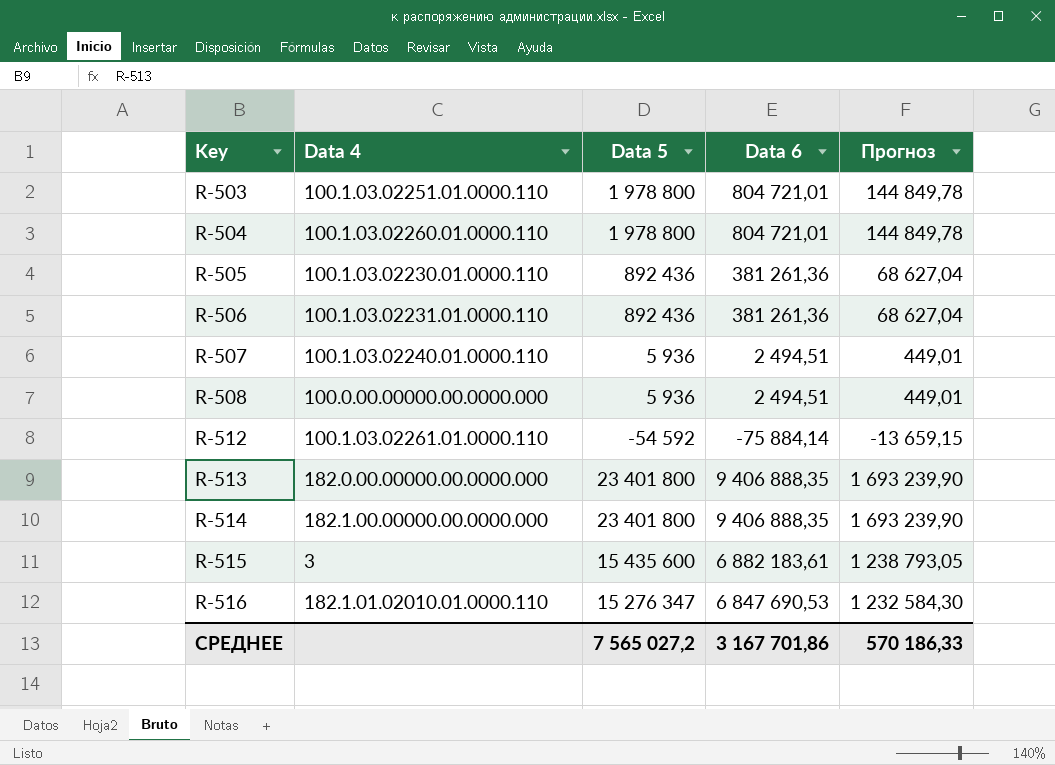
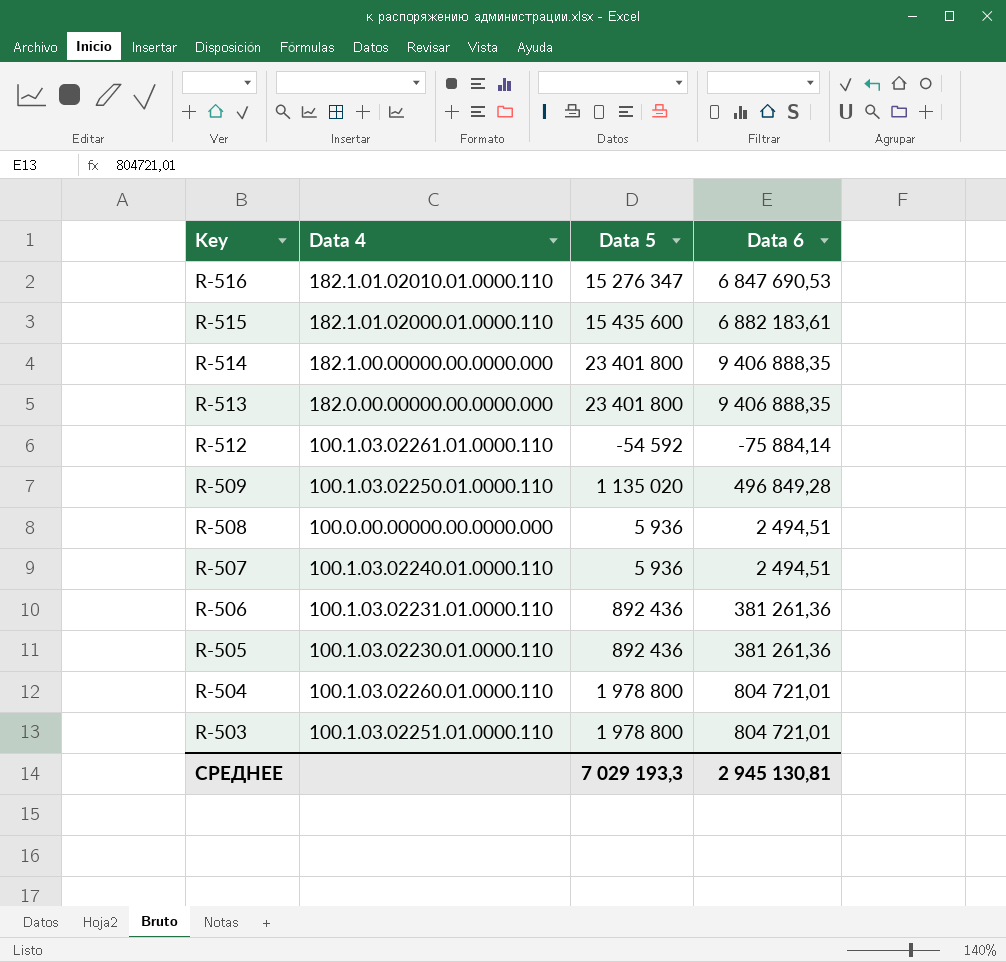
row order: Key ascending -> Key descending
column Прогноз | formula: [Data 6] * 0,18 -> none
R-515 | Data 4: 3 -> 182.1.01.02000.01.0000.110
row R-509: none -> 100.1.03.02250.01.0000.110 | 1 135 020 | 496 849,28
СРЕДНЕЕ | Data 5: 7 565 027,2 -> 7 029 193,3
СРЕДНЕЕ | Data 6: 3 167 701,86 -> 2 945 130,81

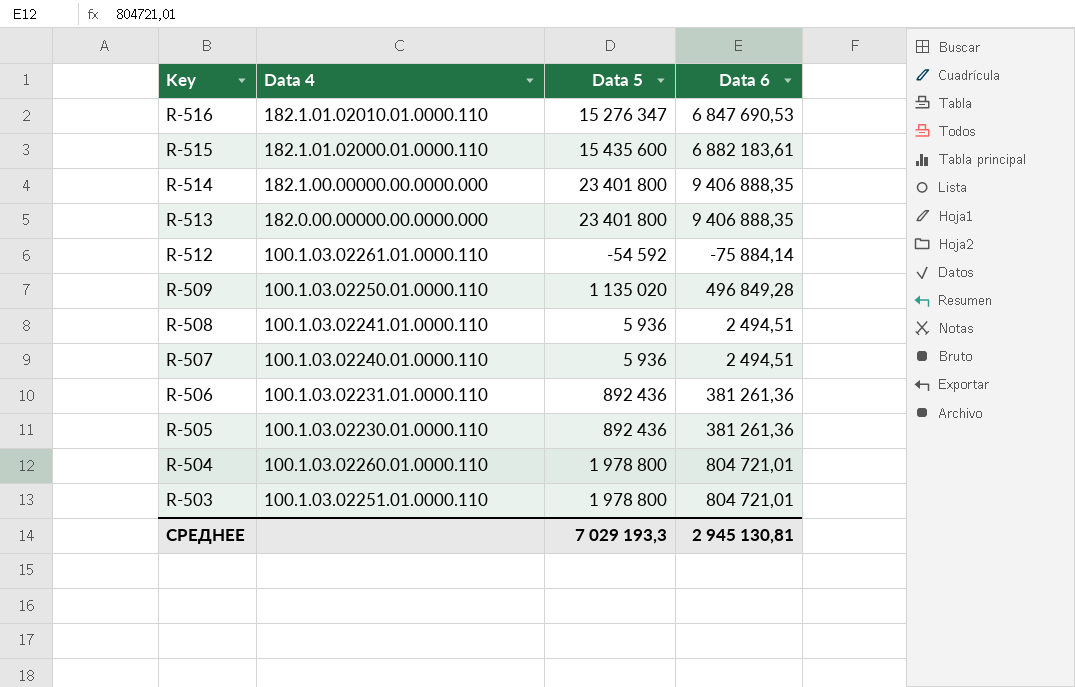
R-508 | Data 4: 100.0.00.00000.00.0000.000 -> 100.1.03.02241.01.0000.110

